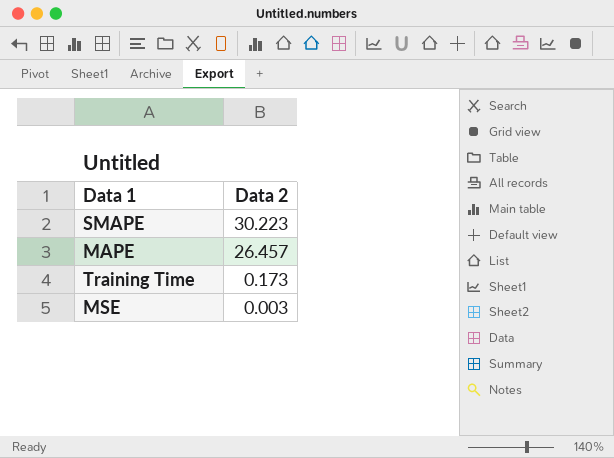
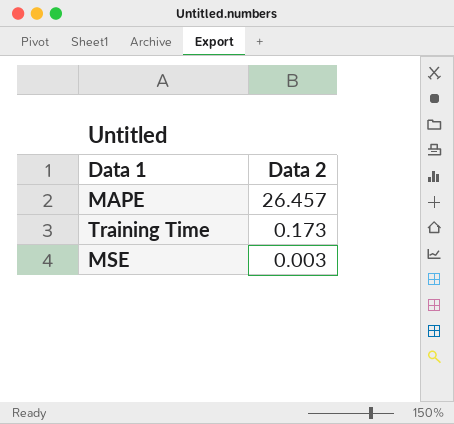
row SMAPE: 30.223 -> none

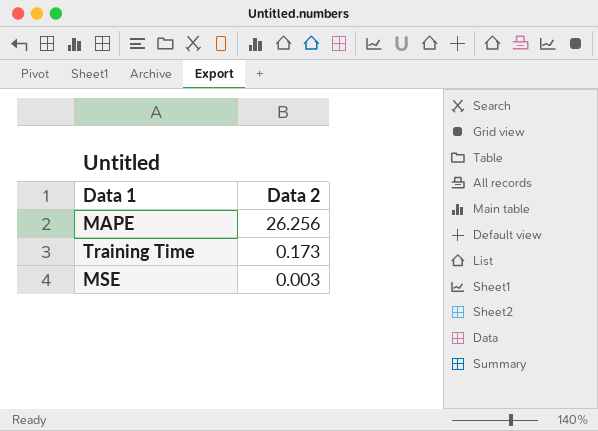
MAPE | Data 2: 26.457 -> 26.256

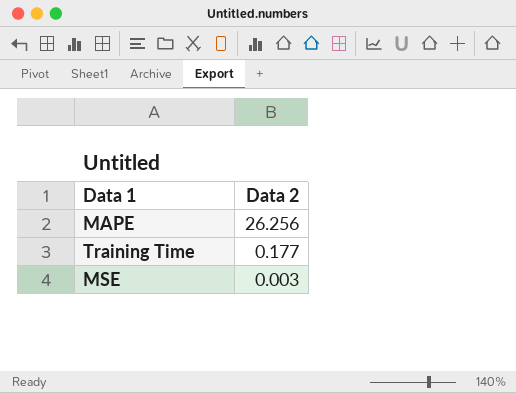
Training Time | Data 2: 0.173 -> 0.177

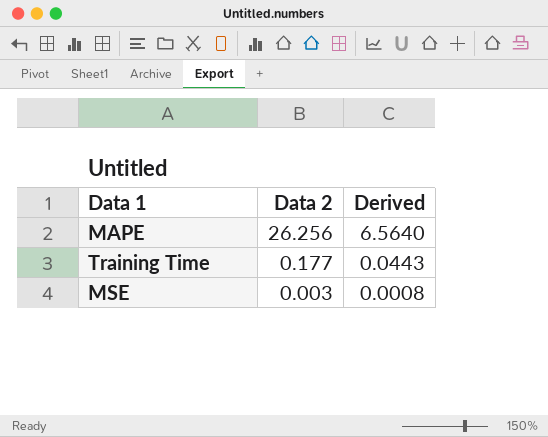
column Derived | formula: none -> [Data 2] * 0.25

